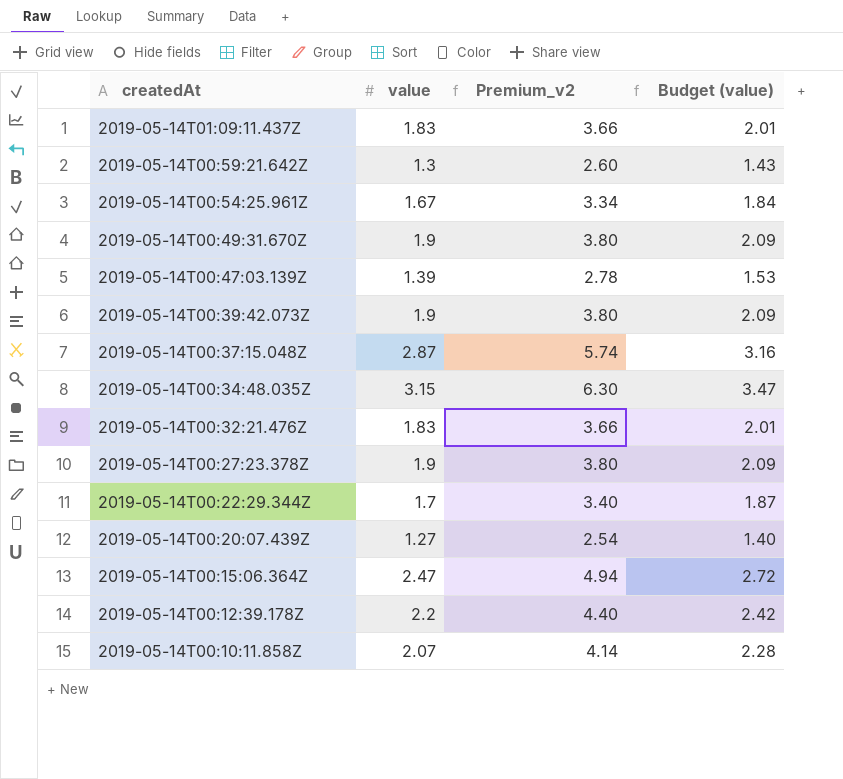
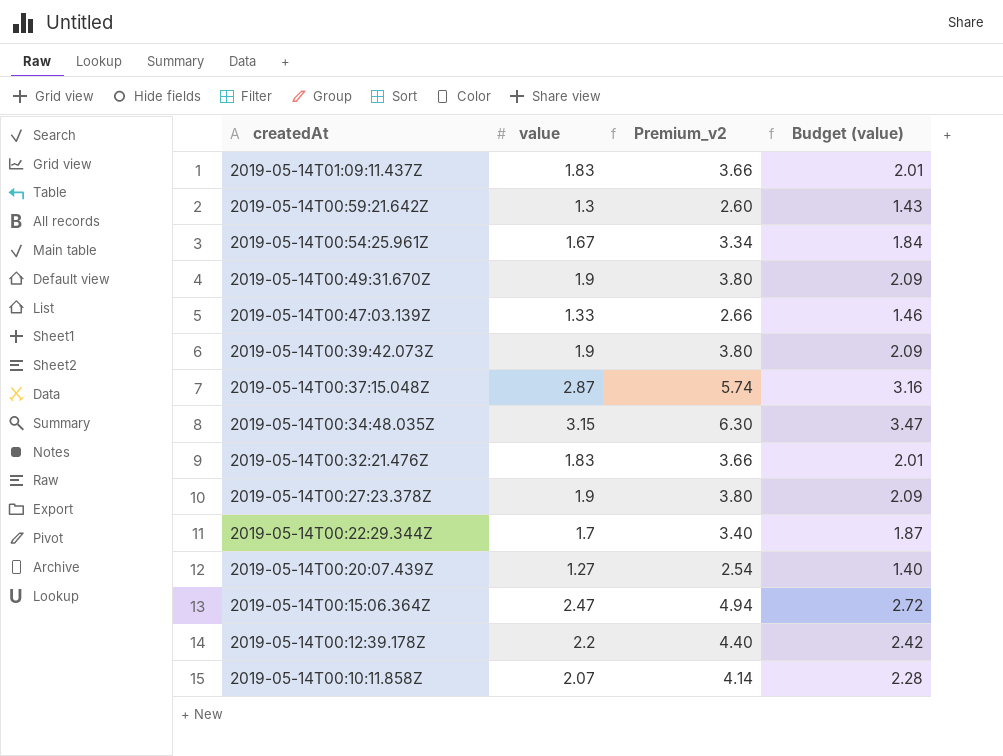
2019-05-14T00:47:03.139Z | value: 1.39 -> 1.33
2019-05-14T00:47:03.139Z | Premium_v2: 2.78 -> 2.66
2019-05-14T00:47:03.139Z | Budget (value): 1.53 -> 1.46

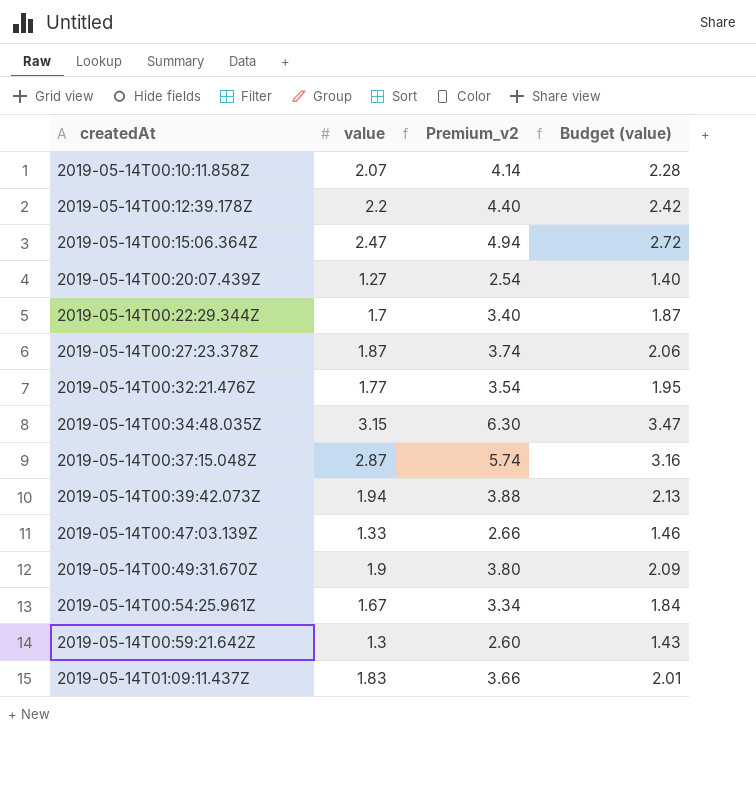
row order: createdAt descending -> createdAt ascending
2019-05-14T00:27:23.378Z | value: 1.9 -> 1.87
2019-05-14T00:27:23.378Z | Premium_v2: 3.80 -> 3.74
2019-05-14T00:27:23.378Z | Budget (value): 2.09 -> 2.06
2019-05-14T00:32:21.476Z | value: 1.83 -> 1.77
2019-05-14T00:32:21.476Z | Premium_v2: 3.66 -> 3.54
2019-05-14T00:32:21.476Z | Budget (value): 2.01 -> 1.95
2019-05-14T00:39:42.073Z | value: 1.9 -> 1.94
2019-05-14T00:39:42.073Z | Premium_v2: 3.80 -> 3.88
2019-05-14T00:39:42.073Z | Budget (value): 2.09 -> 2.13

